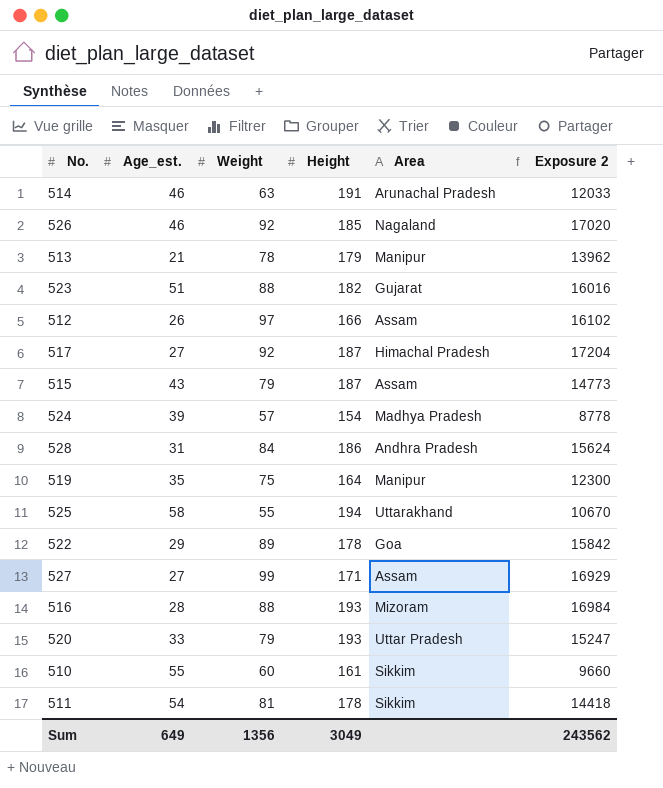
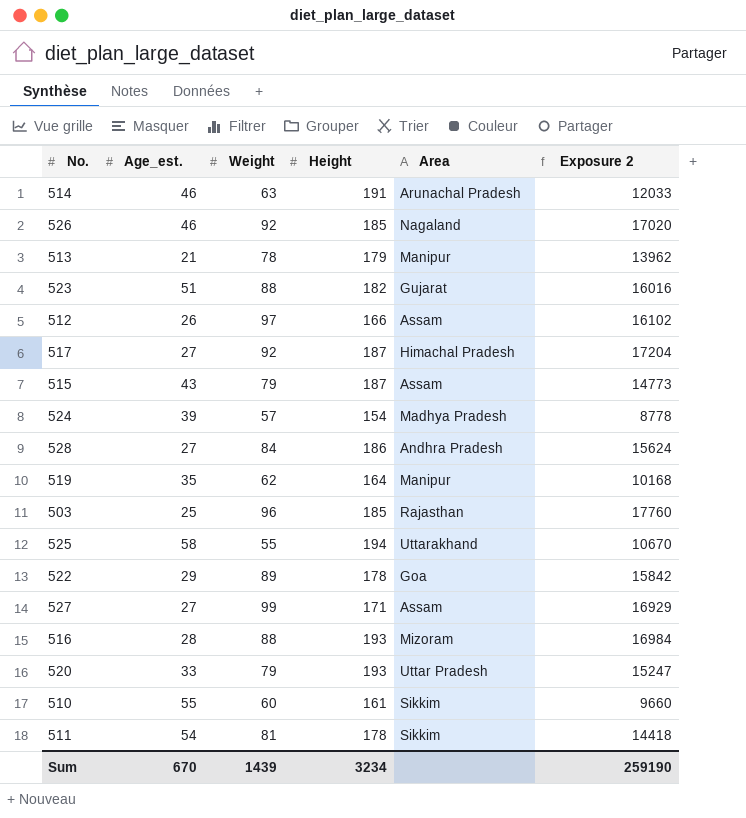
528 | Age_est.: 31 -> 27
519 | Weight: 75 -> 62
519 | Exposure 2: 12300 -> 10168
row 503: none -> 25 | 96 | 185 | Rajasthan | 17760
Sum | Age_est.: 649 -> 670
Sum | Weight: 1356 -> 1439
Sum | Height: 3049 -> 3234
Sum | Exposure 2: 243562 -> 259190

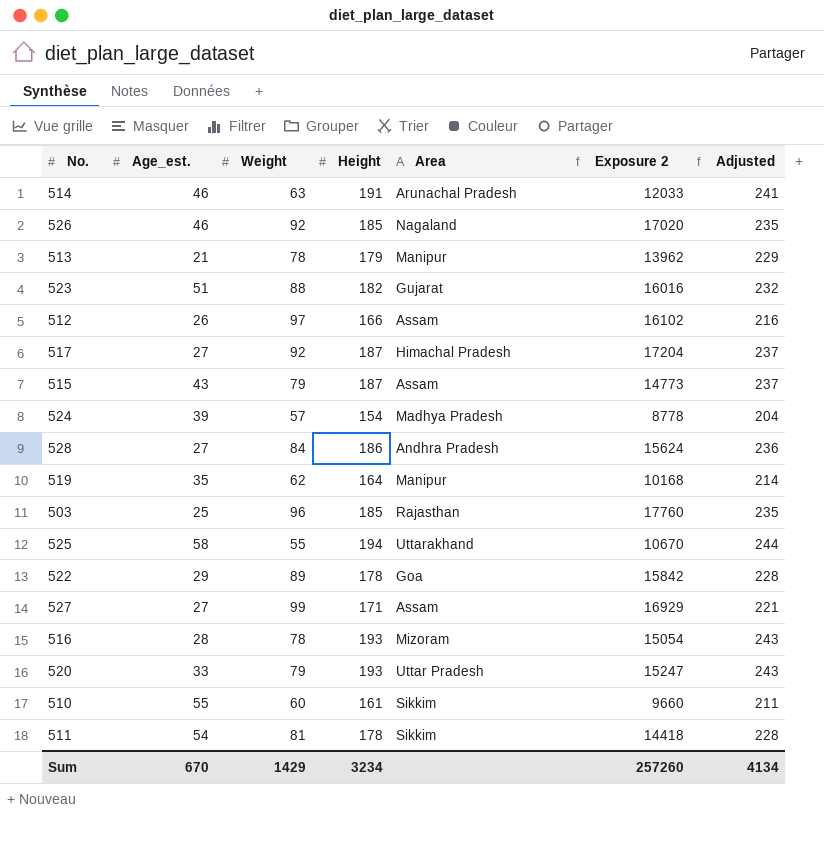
column Adjusted | formula: none -> [Height] + 50
516 | Weight: 88 -> 78
516 | Exposure 2: 16984 -> 15054
Sum | Weight: 1439 -> 1429
Sum | Exposure 2: 259190 -> 257260

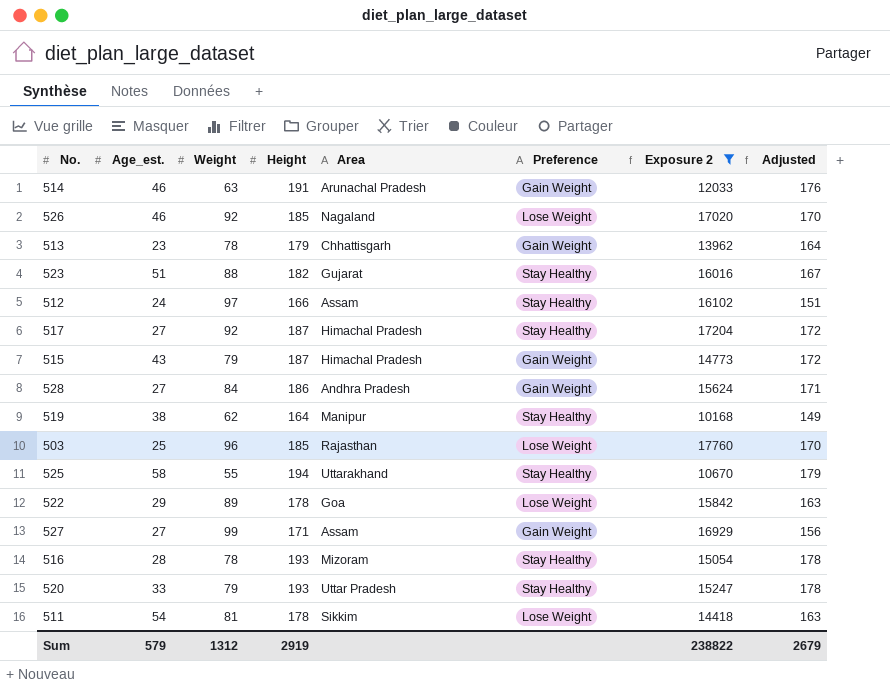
filter: none -> Exposure 2 >= 10168
column Preference | position: none -> 6
column Adjusted | formula: [Height] + 50 -> [Height] - 15
513 | Age_est.: 21 -> 23
513 | Area: Manipur -> Chhattisgarh
512 | Age_est.: 26 -> 24
515 | Area: Assam -> Himachal Pradesh
519 | Age_est.: 35 -> 38
Sum | Age_est.: 670 -> 579
Sum | Weight: 1429 -> 1312
Sum | Height: 3234 -> 2919
Sum | Exposure 2: 257260 -> 238822
Sum | Adjusted: 4134 -> 2679

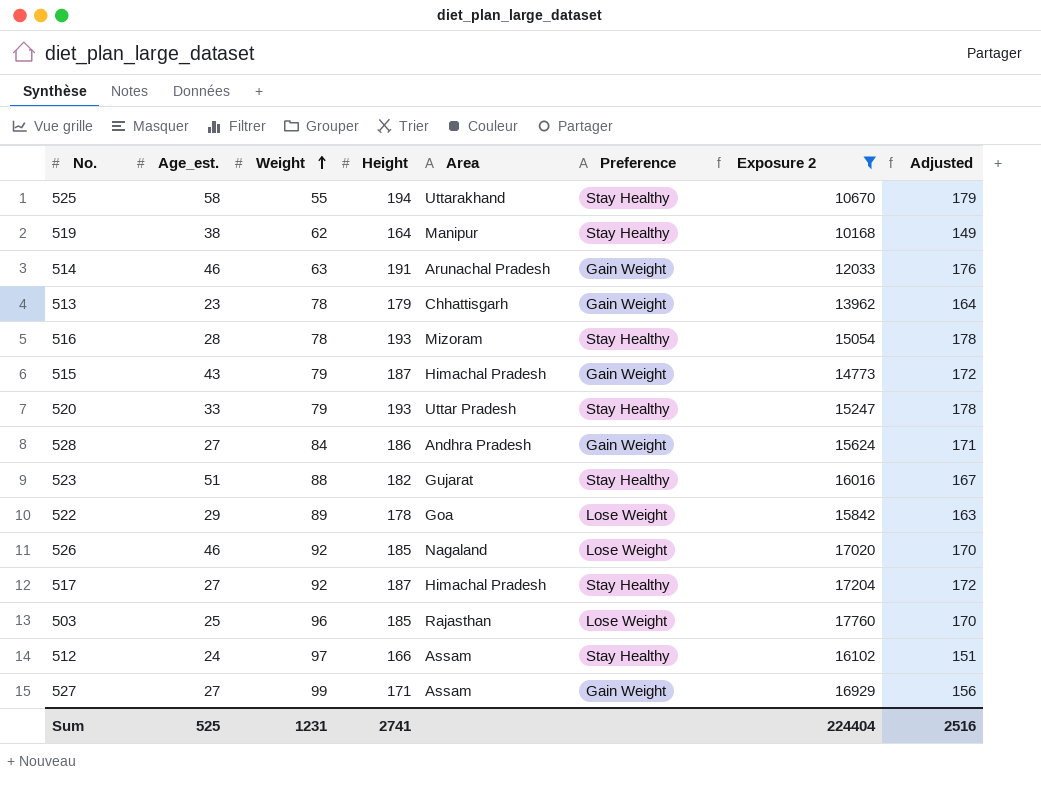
row order: none -> Weight ascending
row 511: 54 | 81 | 178 | Sikkim | Lose Weight | 14418 | 163 -> none
Sum | Age_est.: 579 -> 525
Sum | Weight: 1312 -> 1231
Sum | Height: 2919 -> 2741
Sum | Exposure 2: 238822 -> 224404
Sum | Adjusted: 2679 -> 2516

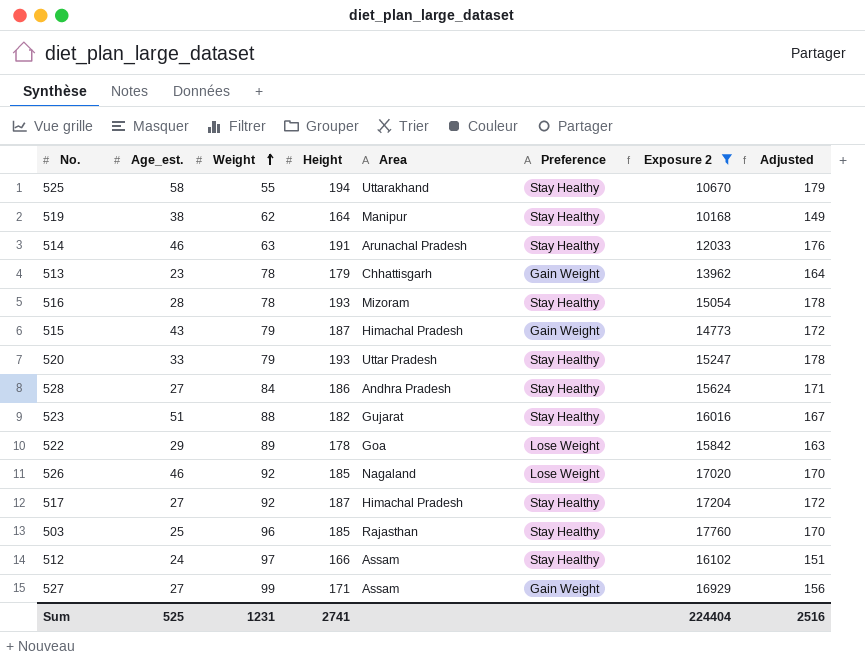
514 | Preference: Gain Weight -> Stay Healthy
528 | Preference: Gain Weight -> Stay Healthy
503 | Preference: Lose Weight -> Stay Healthy

